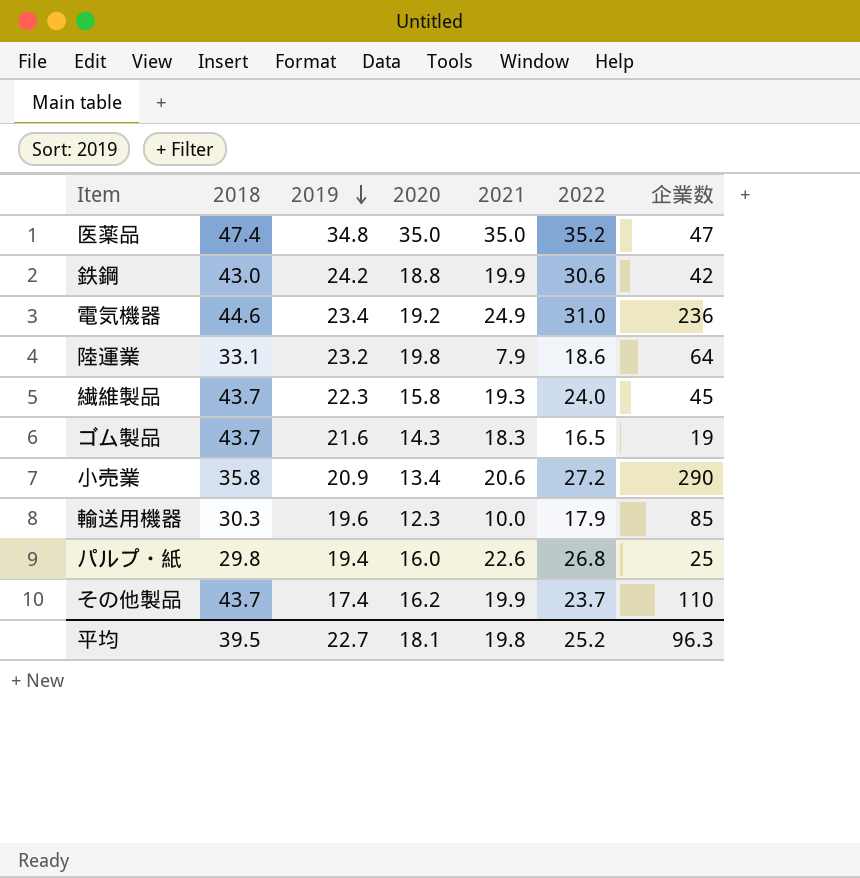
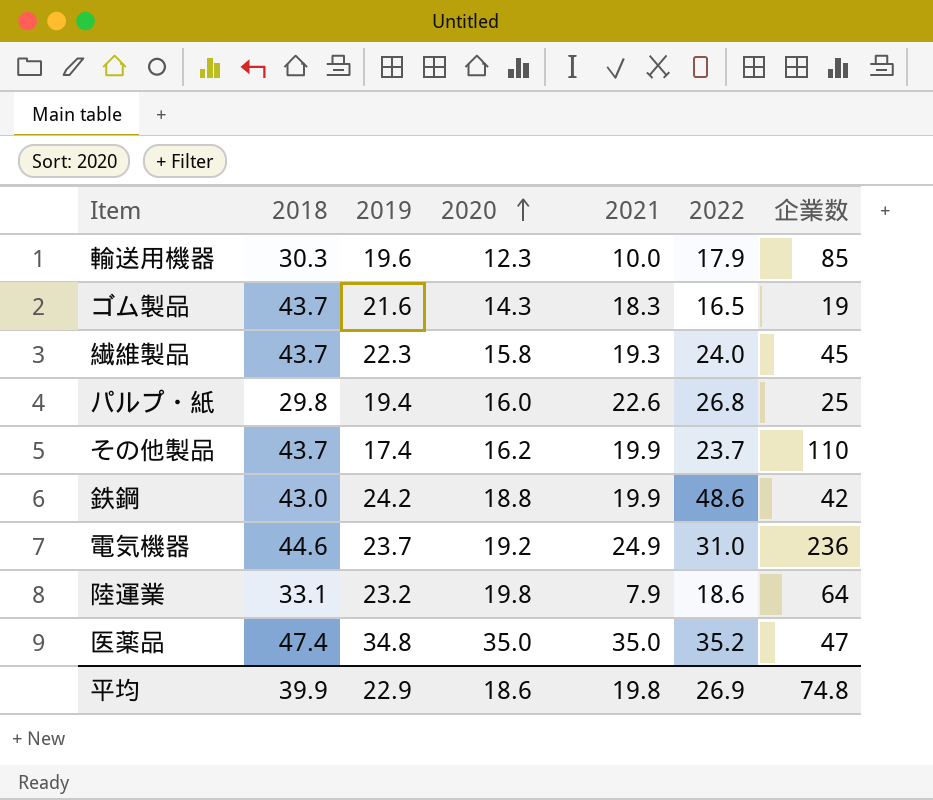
row order: 2019 descending -> 2020 ascending
row 小売業: 35.8 | 20.9 | 13.4 | 20.6 | 27.2 | 290 -> none
鉄鋼 | 2022: 30.6 -> 48.6
電気機器 | 2019: 23.4 -> 23.7
平均 | 2018: 39.5 -> 39.9
平均 | 2019: 22.7 -> 22.9
平均 | 2020: 18.1 -> 18.6
平均 | 2022: 25.2 -> 26.9
平均 | 企業数: 96.3 -> 74.8

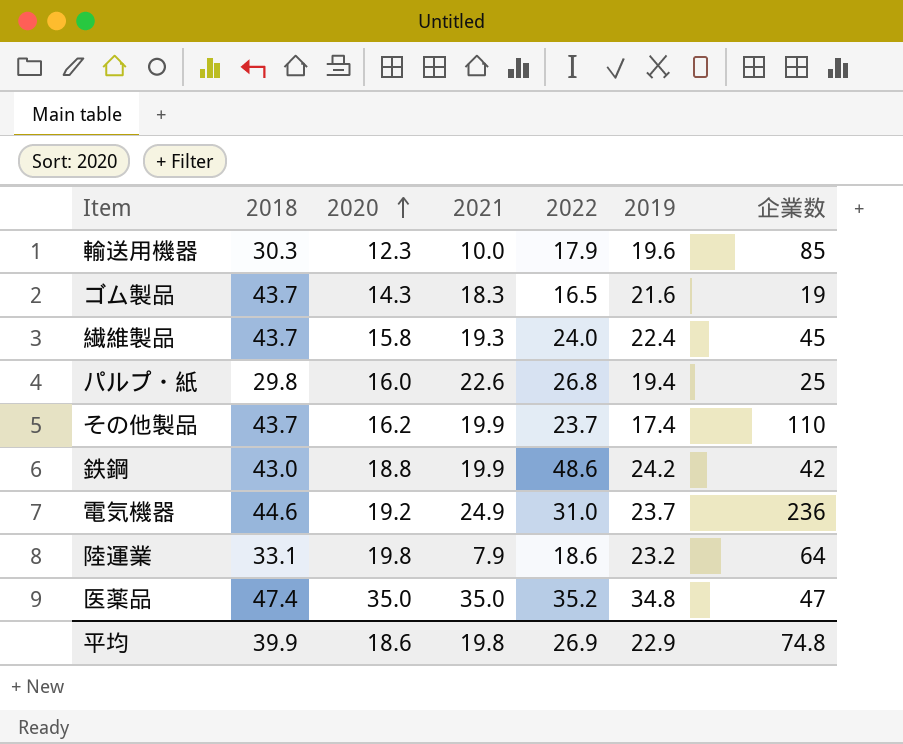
column 2019 | position: 3 -> 6
繊維製品 | 2019: 22.3 -> 22.4

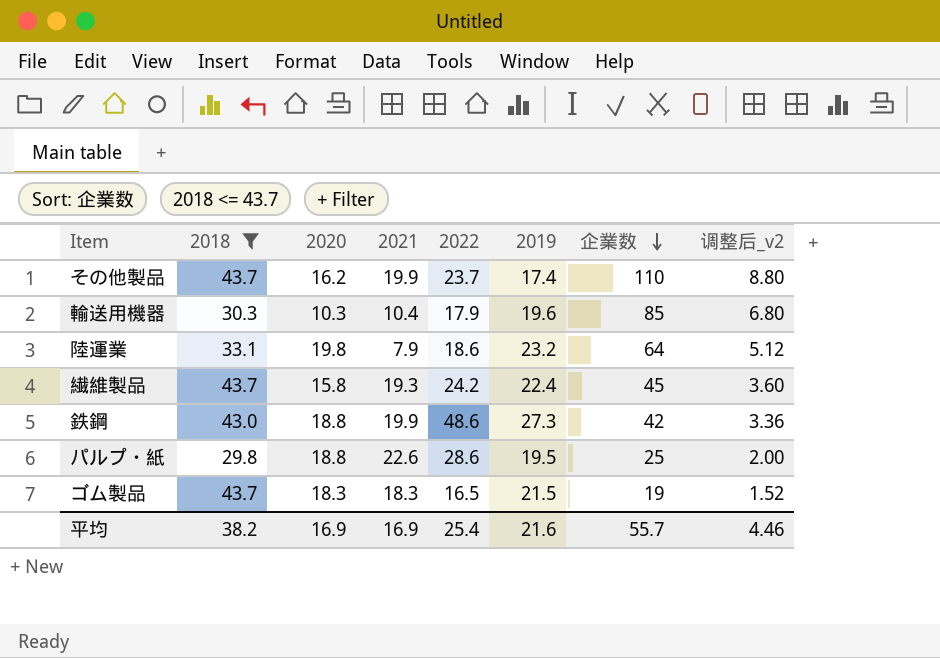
filter: none -> 2018 <= 43.7
row order: 2020 ascending -> 企業数 descending
column 调整后_v2 | formula: none -> [企業数] * 0.08
輸送用機器 | 2020: 12.3 -> 10.3
輸送用機器 | 2021: 10.0 -> 10.4
繊維製品 | 2022: 24.0 -> 24.2
鉄鋼 | 2019: 24.2 -> 27.3
パルプ・紙 | 2020: 16.0 -> 18.8
パルプ・紙 | 2022: 26.8 -> 28.6
パルプ・紙 | 2019: 19.4 -> 19.5
ゴム製品 | 2020: 14.3 -> 18.3
ゴム製品 | 2019: 21.6 -> 21.5
平均 | 2018: 39.9 -> 38.2
平均 | 2020: 18.6 -> 16.9
平均 | 2021: 19.8 -> 16.9
平均 | 2022: 26.9 -> 25.4
平均 | 2019: 22.9 -> 21.6
平均 | 企業数: 74.8 -> 55.7

